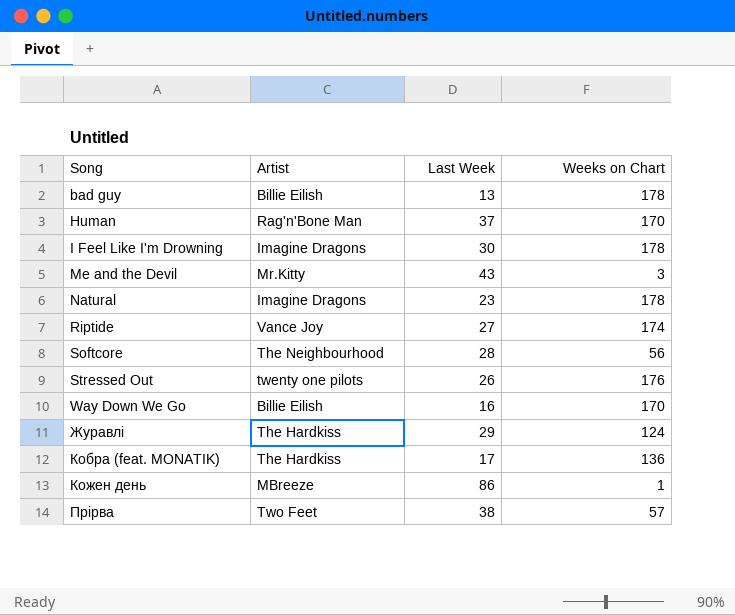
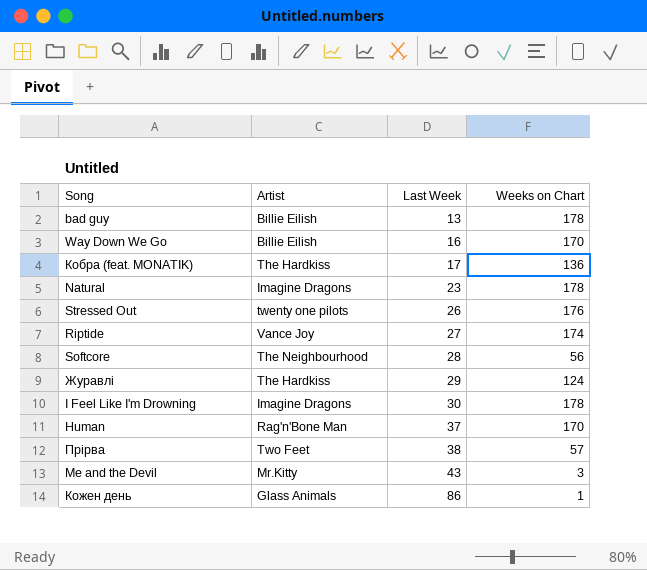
row order: Song ascending -> Last Week ascending
Кожен день | Artist: MBreeze -> Glass Animals

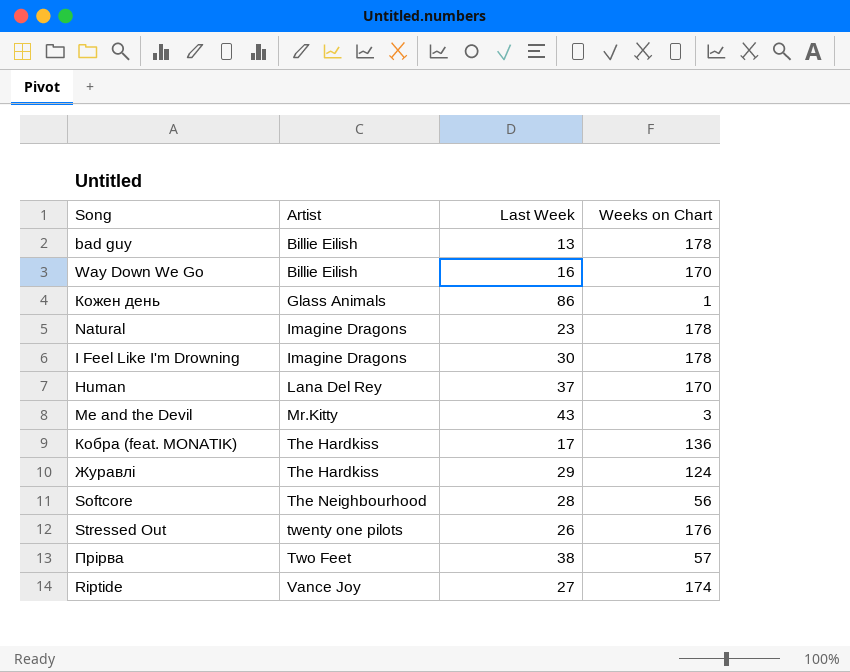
row order: Last Week ascending -> Artist ascending
Human | Artist: Rag'n'Bone Man -> Lana Del Rey

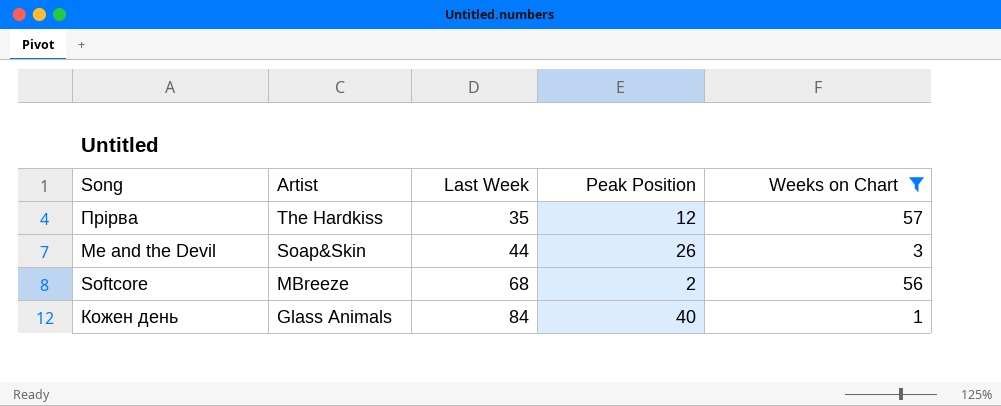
filter: none -> Weeks on Chart <= 57
row order: Artist ascending -> Artist descending
column Peak Position | position: none -> 4
Прірва | Artist: Two Feet -> The Hardkiss
Прірва | Last Week: 38 -> 35
Me and the Devil | Artist: Mr.Kitty -> Soap&Skin
Me and the Devil | Last Week: 43 -> 44
Softcore | Artist: The Neighbourhood -> MBreeze
Softcore | Last Week: 28 -> 68
Кожен день | Last Week: 86 -> 84

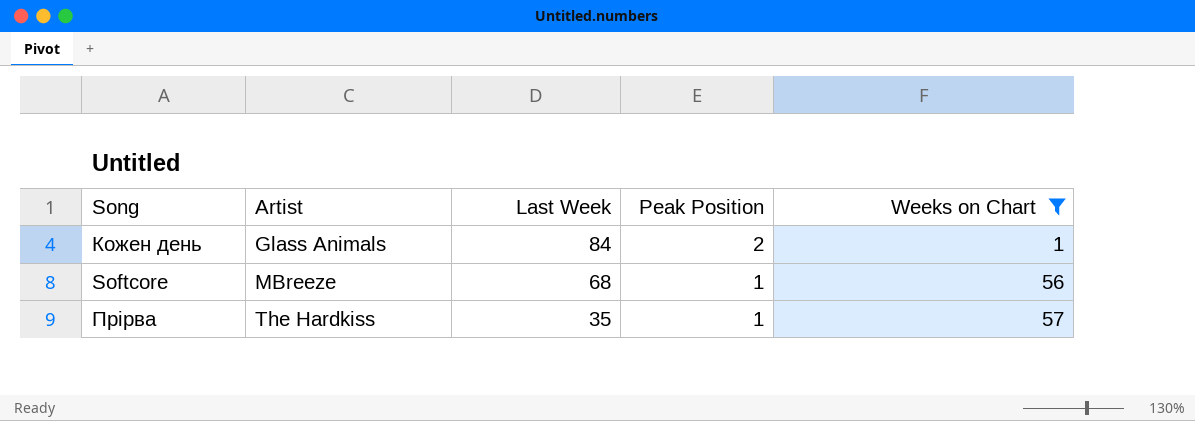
row order: Artist descending -> Artist ascending
row Me and the Devil: Soap&Skin | 44 | 26 | 3 -> none
Кожен день | Peak Position: 40 -> 2
Softcore | Peak Position: 2 -> 1
Прірва | Peak Position: 12 -> 1

